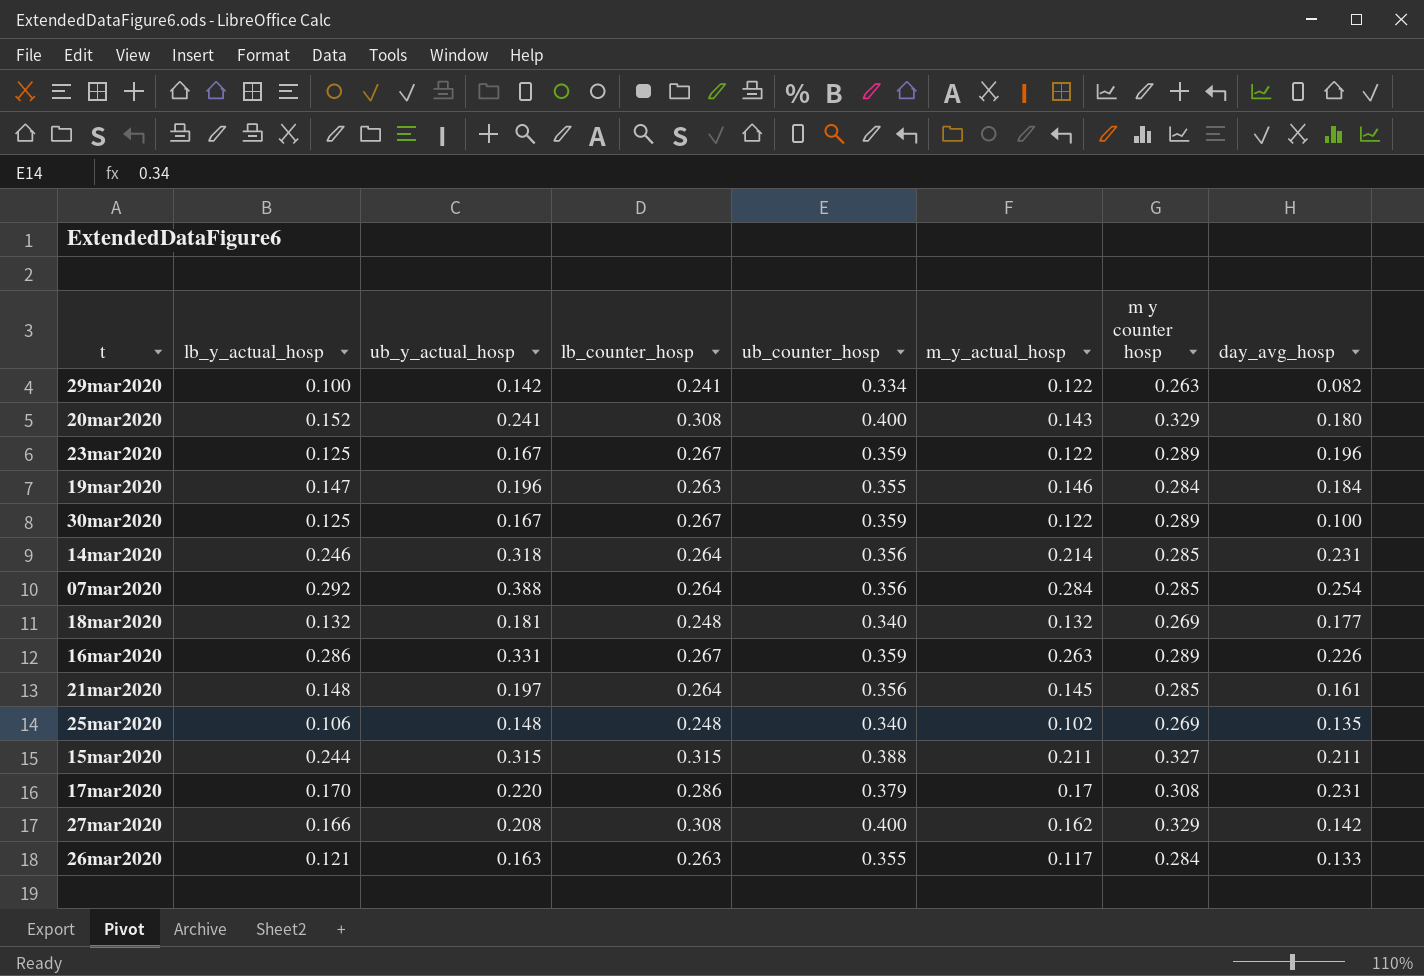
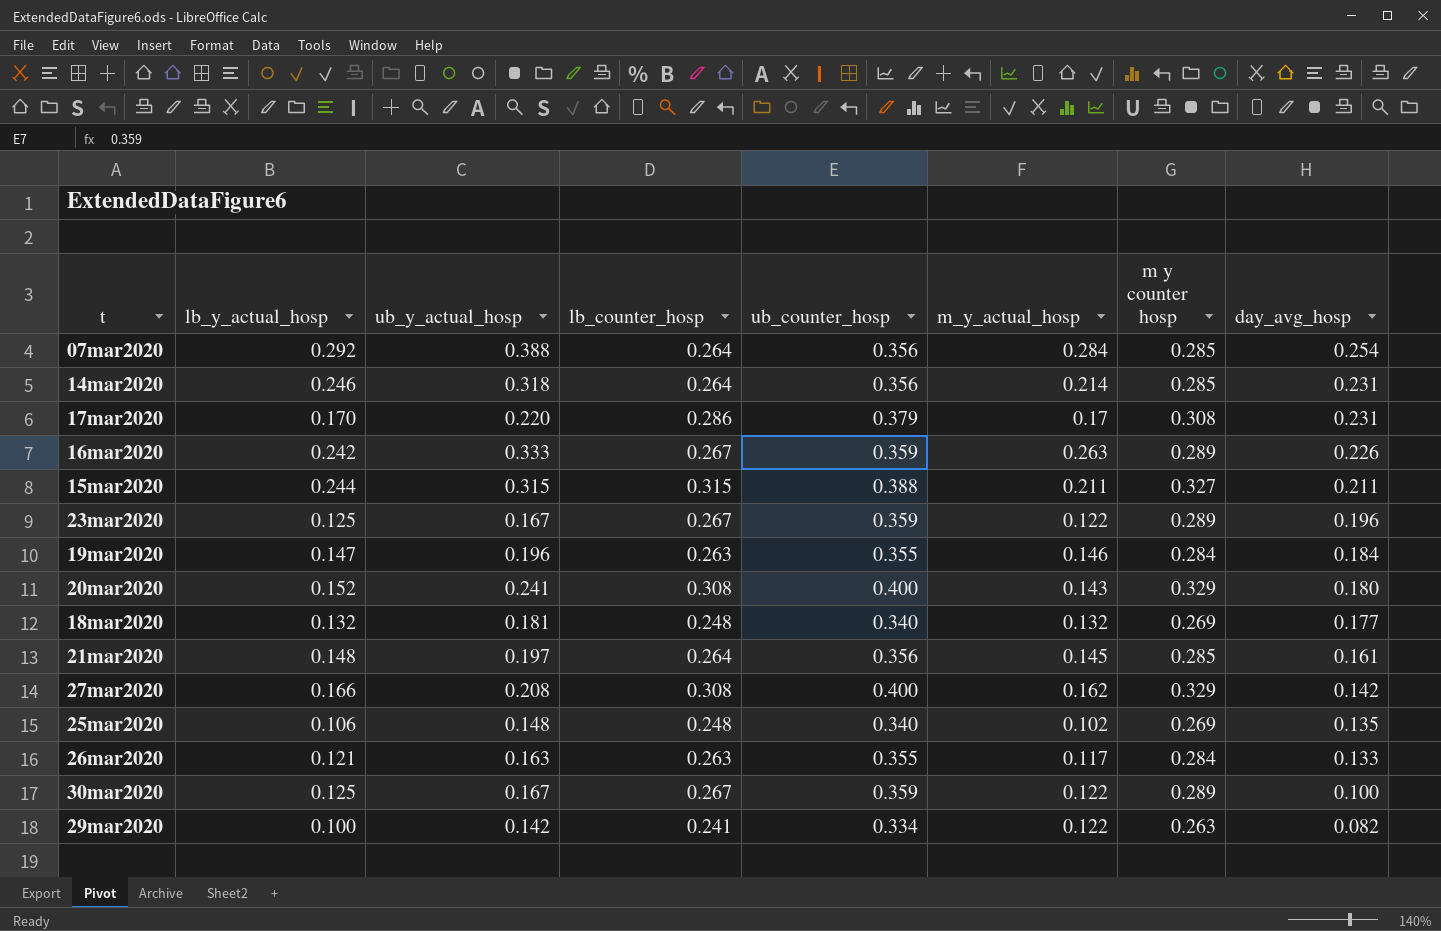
row order: none -> day_avg_hosp descending
16mar2020 | lb_y_actual_hosp: 0.286 -> 0.242
16mar2020 | ub_y_actual_hosp: 0.331 -> 0.333

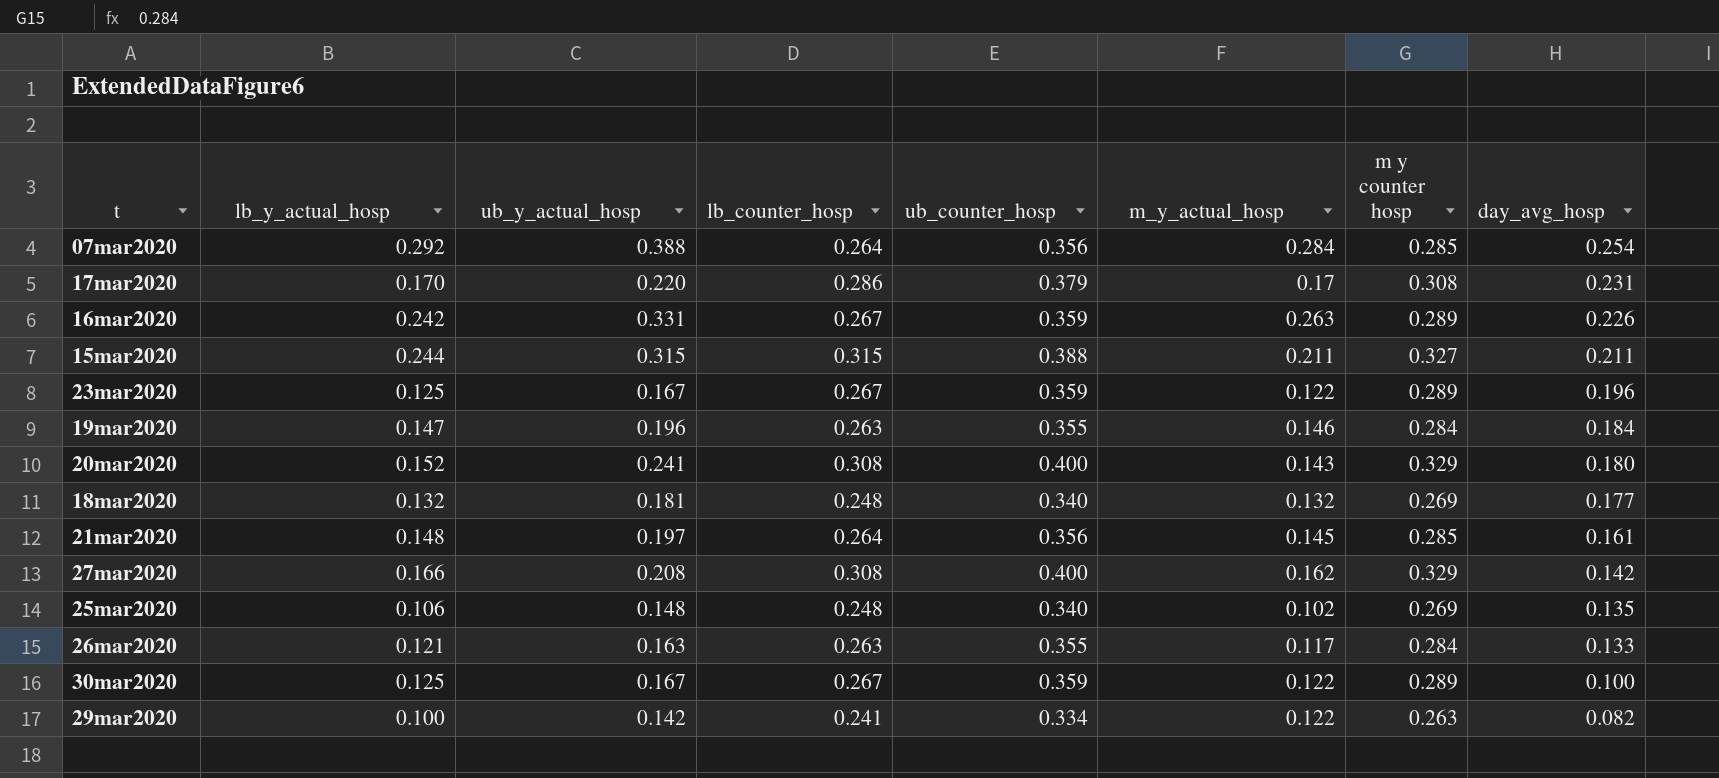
row 14mar2020: 0.246 | 0.318 | 0.264 | 0.356 | 0.214 | 0.285 | 0.231 -> none
16mar2020 | ub_y_actual_hosp: 0.333 -> 0.331

